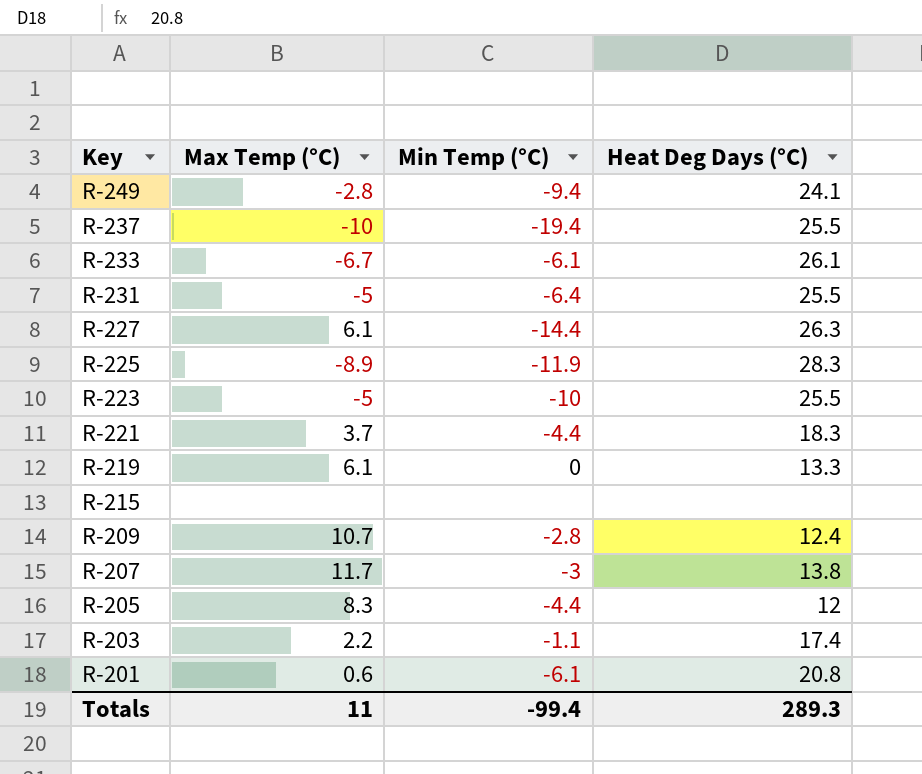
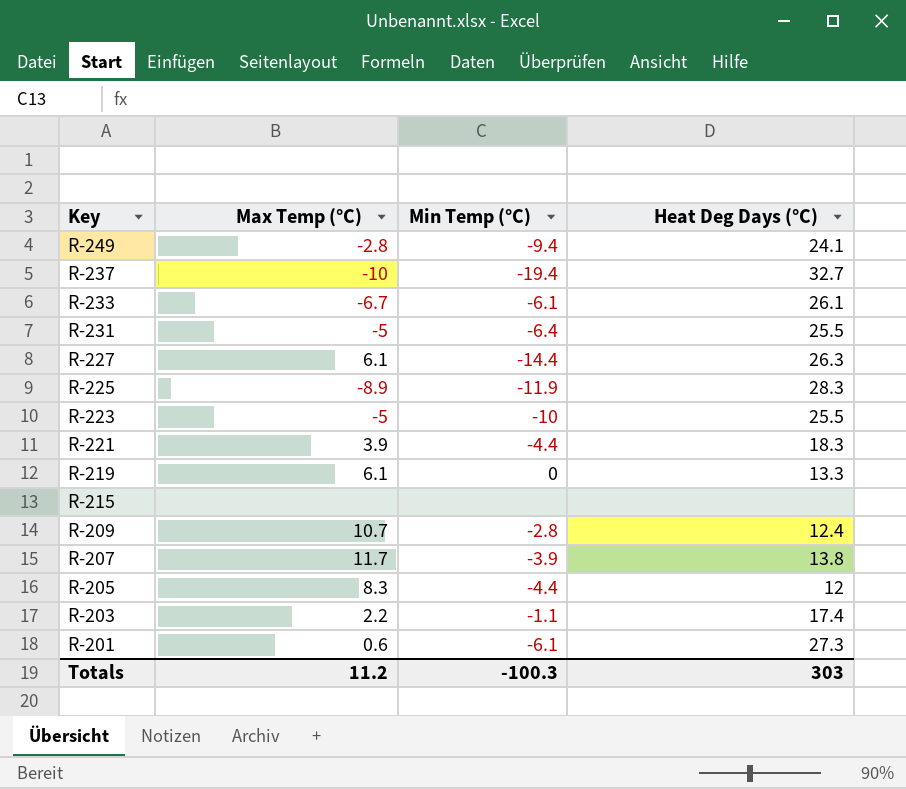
R-237 | Heat Deg Days (°C): 25.5 -> 32.7
R-221 | Max Temp (°C): 3.7 -> 3.9
R-207 | Min Temp (°C): -3 -> -3.9
R-201 | Heat Deg Days (°C): 20.8 -> 27.3
Totals | Max Temp (°C): 11 -> 11.2
Totals | Min Temp (°C): -99.4 -> -100.3
Totals | Heat Deg Days (°C): 289.3 -> 303

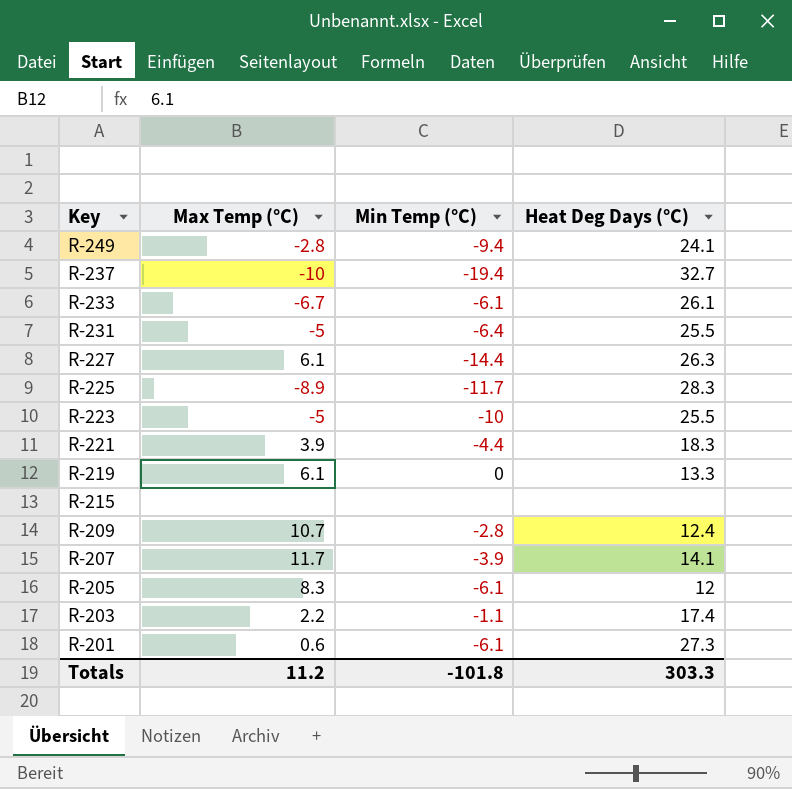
R-225 | Min Temp (°C): -11.9 -> -11.7
R-207 | Heat Deg Days (°C): 13.8 -> 14.1
R-205 | Min Temp (°C): -4.4 -> -6.1
Totals | Min Temp (°C): -100.3 -> -101.8
Totals | Heat Deg Days (°C): 303 -> 303.3

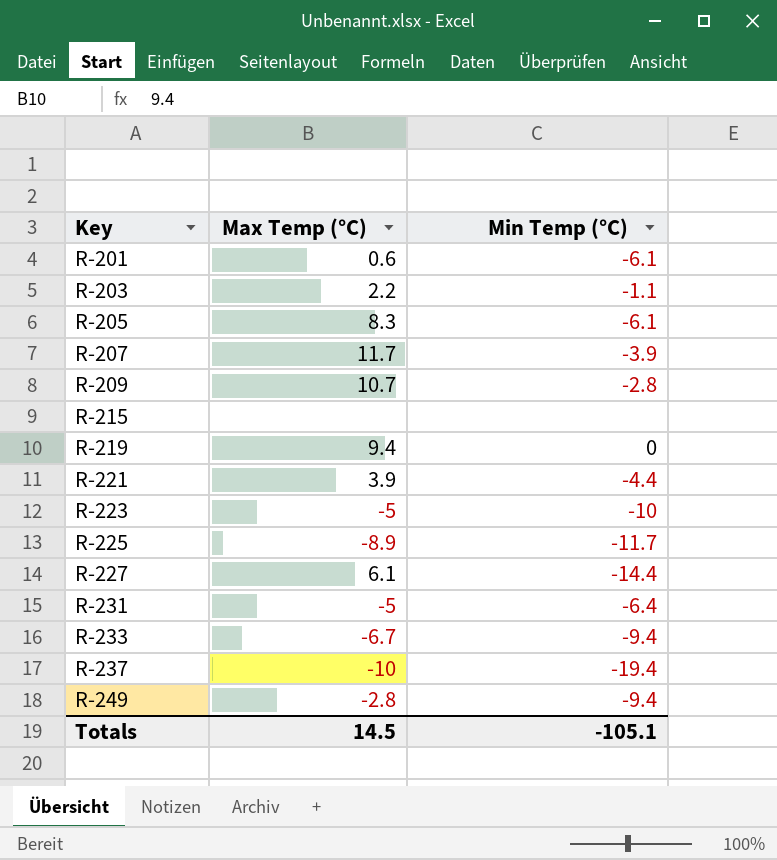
row order: Key descending -> Key ascending
column Heat Deg Days (°C) | position: 4 -> none
R-219 | Max Temp (°C): 6.1 -> 9.4
R-233 | Min Temp (°C): -6.1 -> -9.4
Totals | Max Temp (°C): 11.2 -> 14.5
Totals | Min Temp (°C): -101.8 -> -105.1

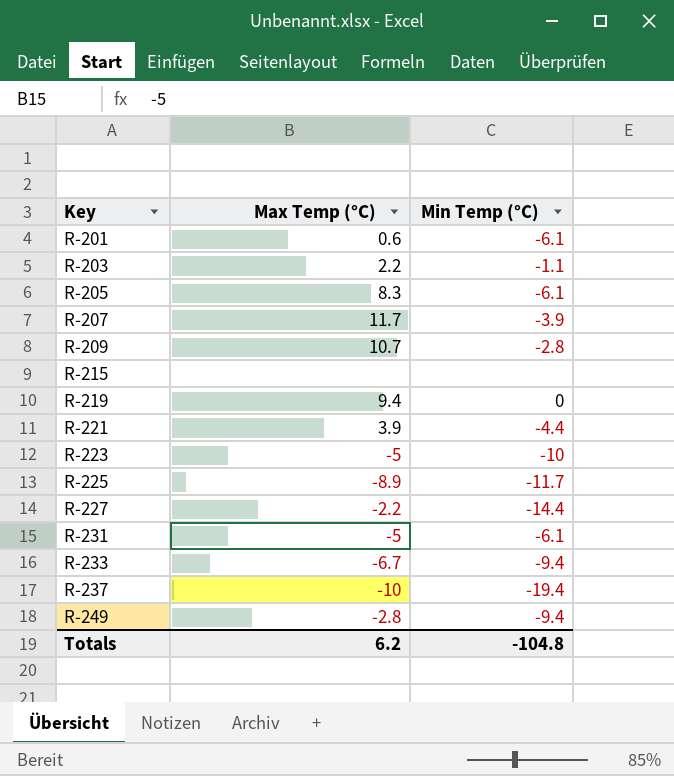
R-227 | Max Temp (°C): 6.1 -> -2.2
R-231 | Min Temp (°C): -6.4 -> -6.1
Totals | Max Temp (°C): 14.5 -> 6.2
Totals | Min Temp (°C): -105.1 -> -104.8

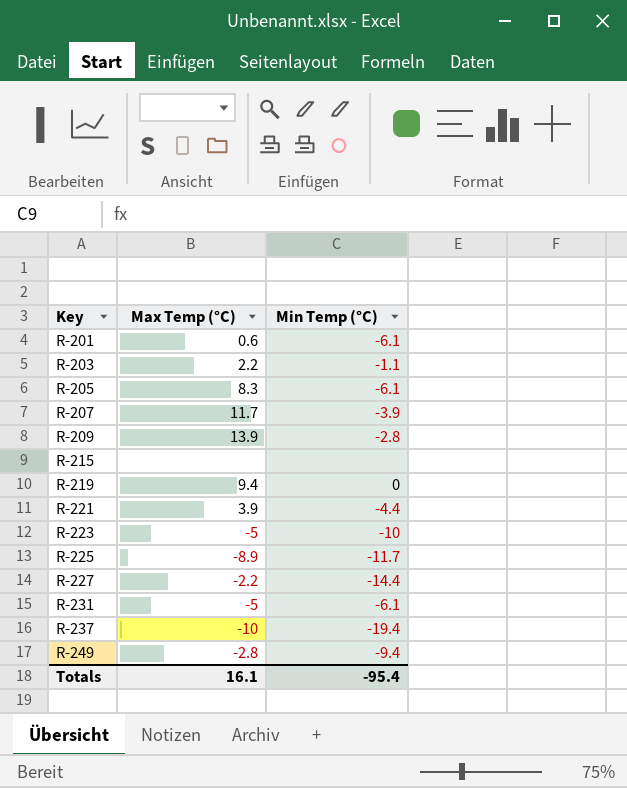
row R-233: -6.7 | -9.4 -> none
R-209 | Max Temp (°C): 10.7 -> 13.9
Totals | Max Temp (°C): 6.2 -> 16.1
Totals | Min Temp (°C): -104.8 -> -95.4

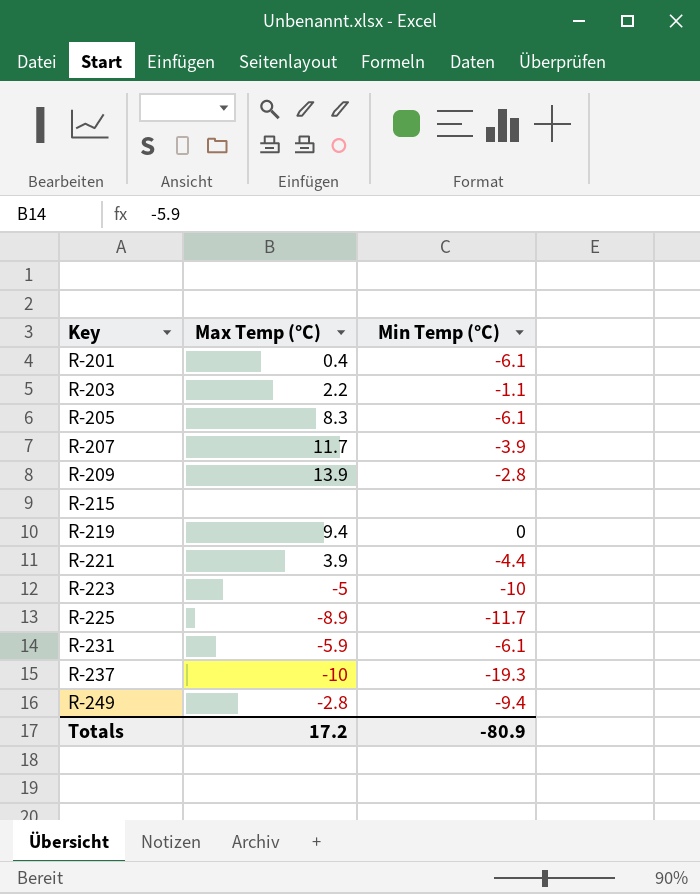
row R-227: -2.2 | -14.4 -> none
R-201 | Max Temp (°C): 0.6 -> 0.4
R-231 | Max Temp (°C): -5 -> -5.9
R-237 | Min Temp (°C): -19.4 -> -19.3
Totals | Max Temp (°C): 16.1 -> 17.2
Totals | Min Temp (°C): -95.4 -> -80.9

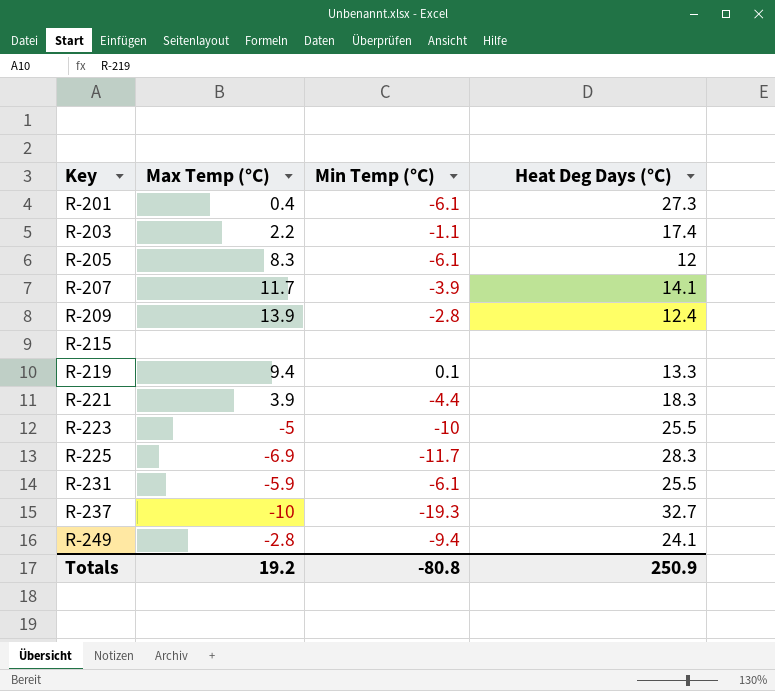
column Heat Deg Days (°C) | position: none -> 4
R-219 | Min Temp (°C): 0 -> 0.1
R-225 | Max Temp (°C): -8.9 -> -6.9
Totals | Max Temp (°C): 17.2 -> 19.2
Totals | Min Temp (°C): -80.9 -> -80.8

